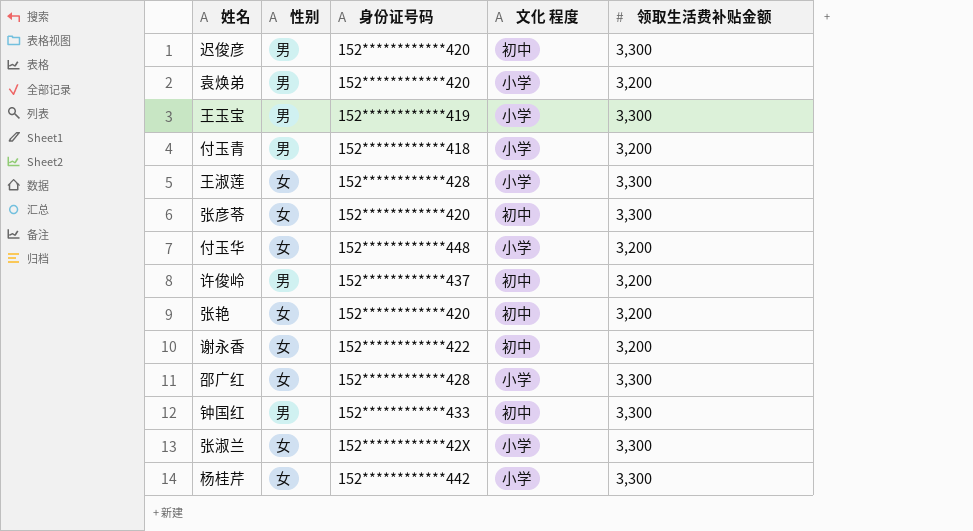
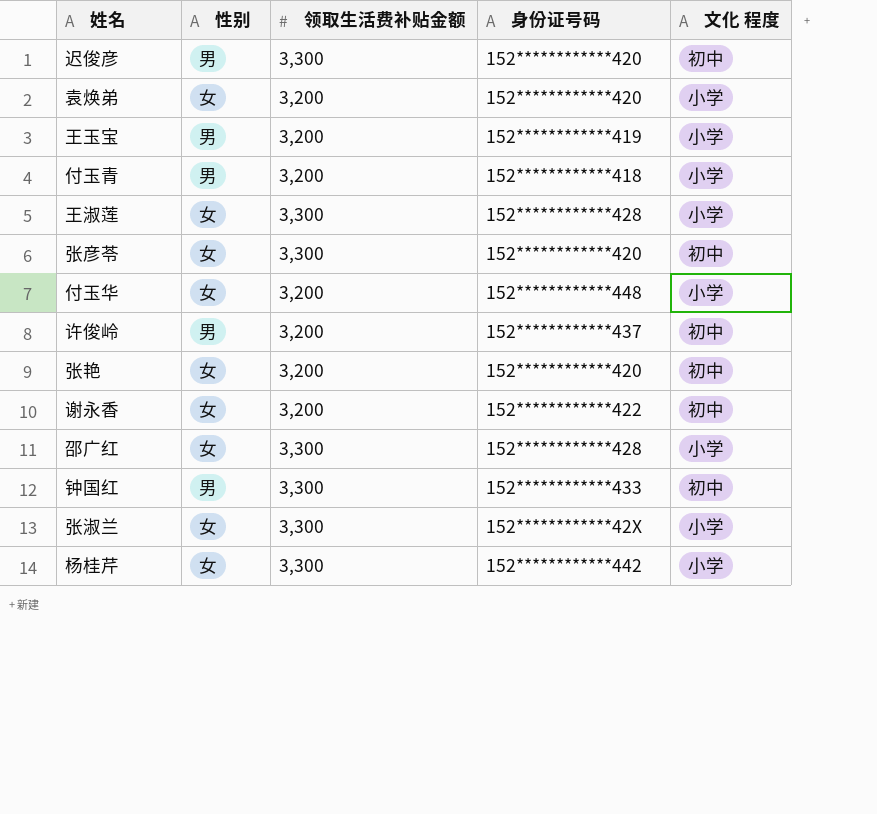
column 领取生活费补贴金额 | position: 5 -> 3
袁焕弟 | 性别: 男 -> 女
王玉宝 | 领取生活费补贴金额: 3,300 -> 3,200

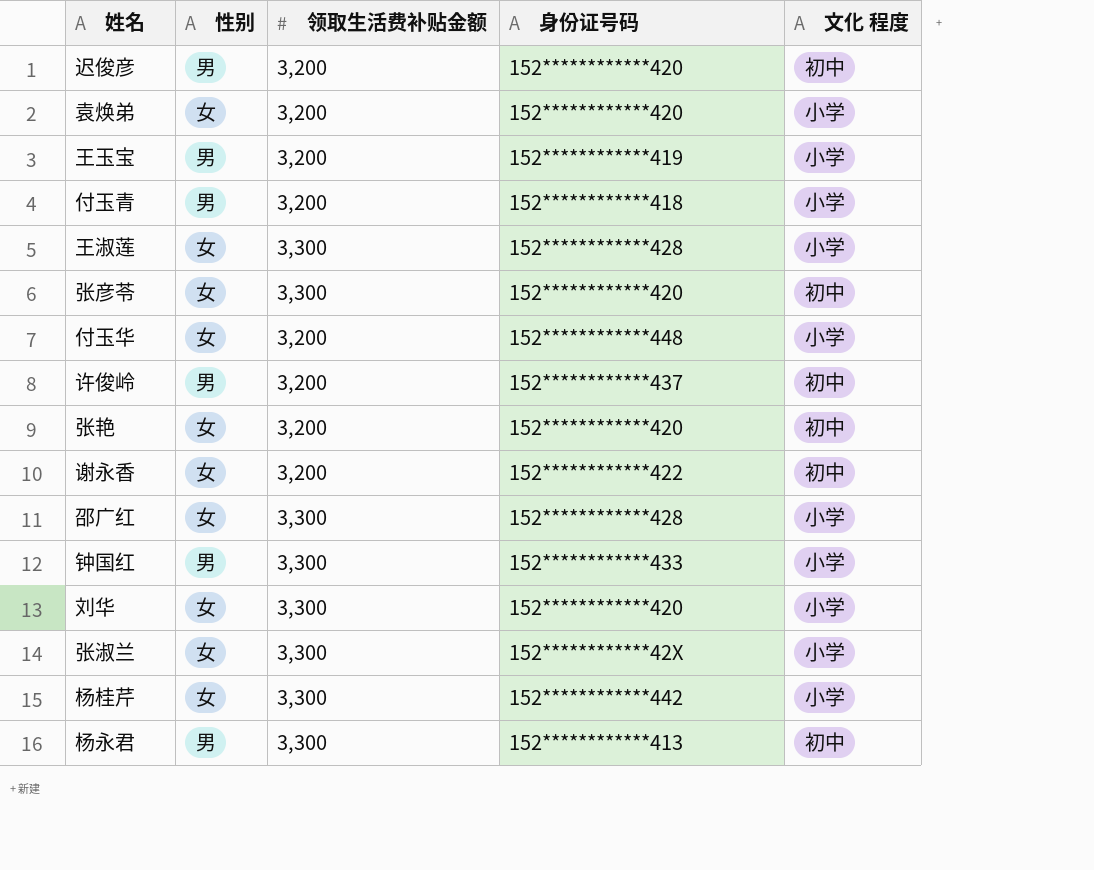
迟俊彦 | 领取生活费补贴金额: 3,300 -> 3,200
钟国红 | 文化 程度: 初中 -> 小学
row 刘华: none -> 女 | 3,300 | 152************420 | 小学
row 杨永君: none -> 男 | 3,300 | 152************413 | 初中

